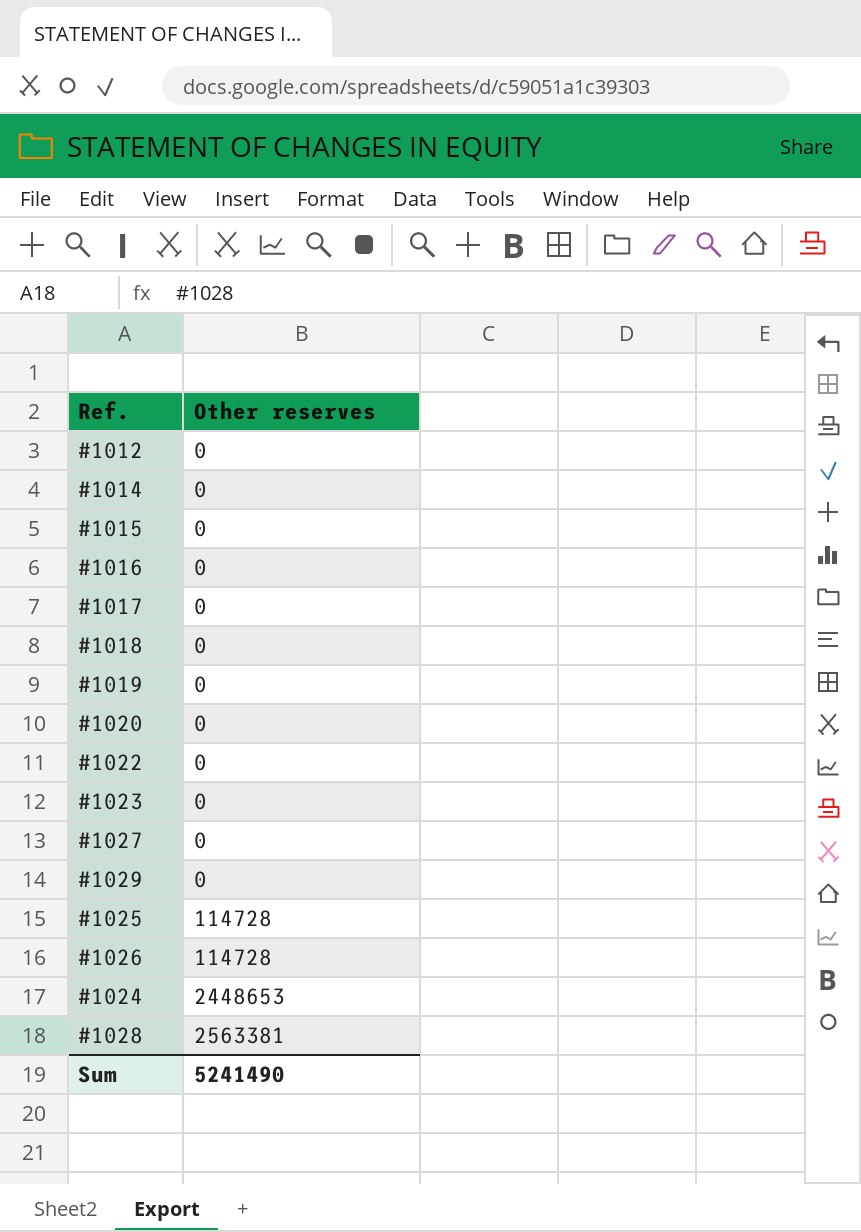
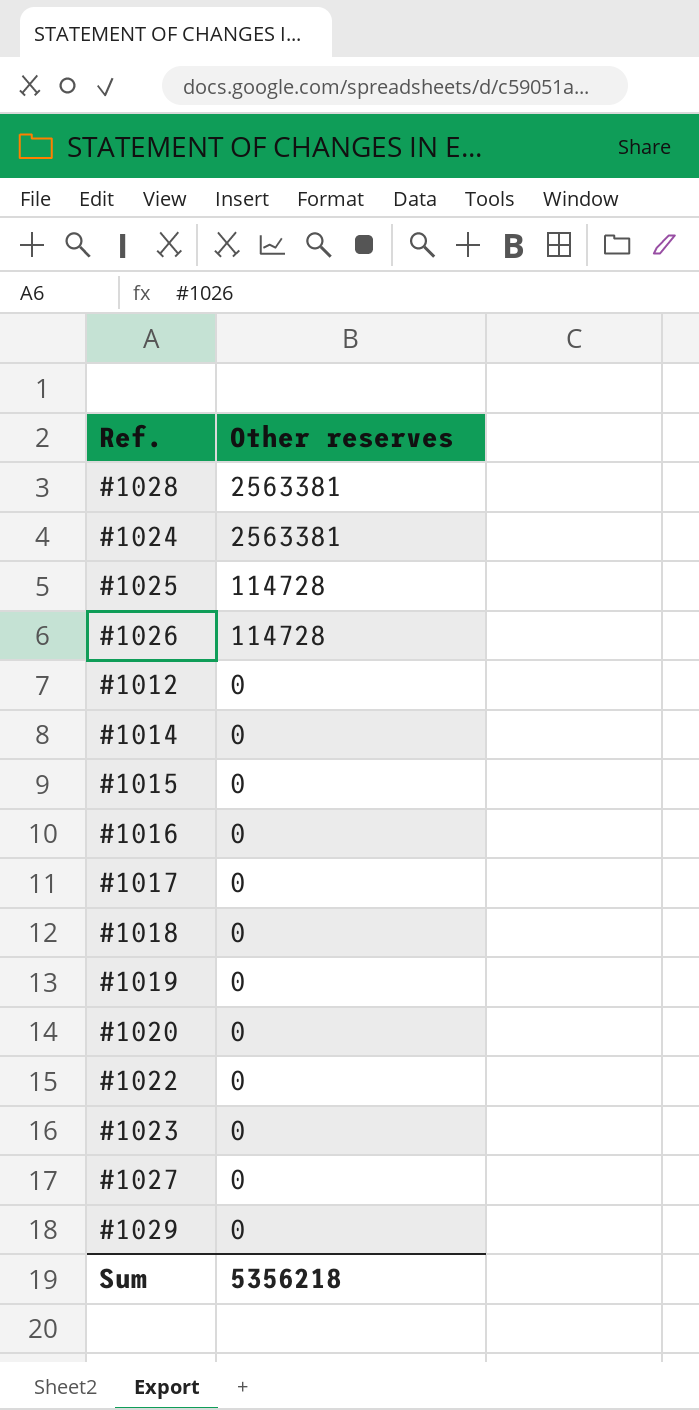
row order: Other reserves ascending -> Other reserves descending
#1024 | Other reserves: 2448653 -> 2563381
Sum | Other reserves: 5241490 -> 5356218

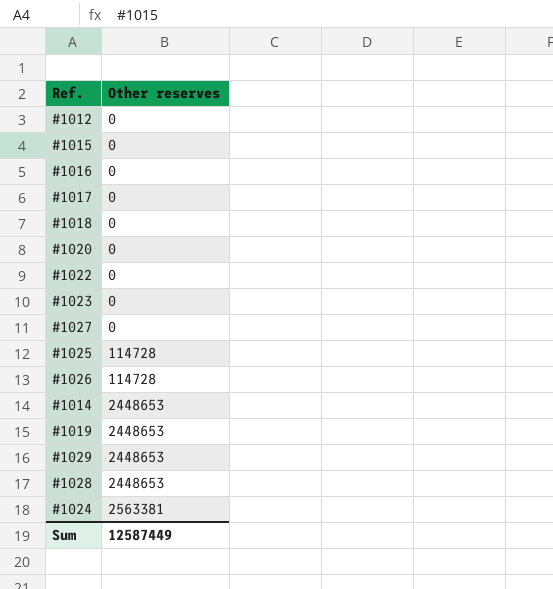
row order: Other reserves descending -> Other reserves ascending
#1014 | Other reserves: 0 -> 2448653
#1019 | Other reserves: 0 -> 2448653
#1029 | Other reserves: 0 -> 2448653
#1028 | Other reserves: 2563381 -> 2448653
Sum | Other reserves: 5356218 -> 12587449

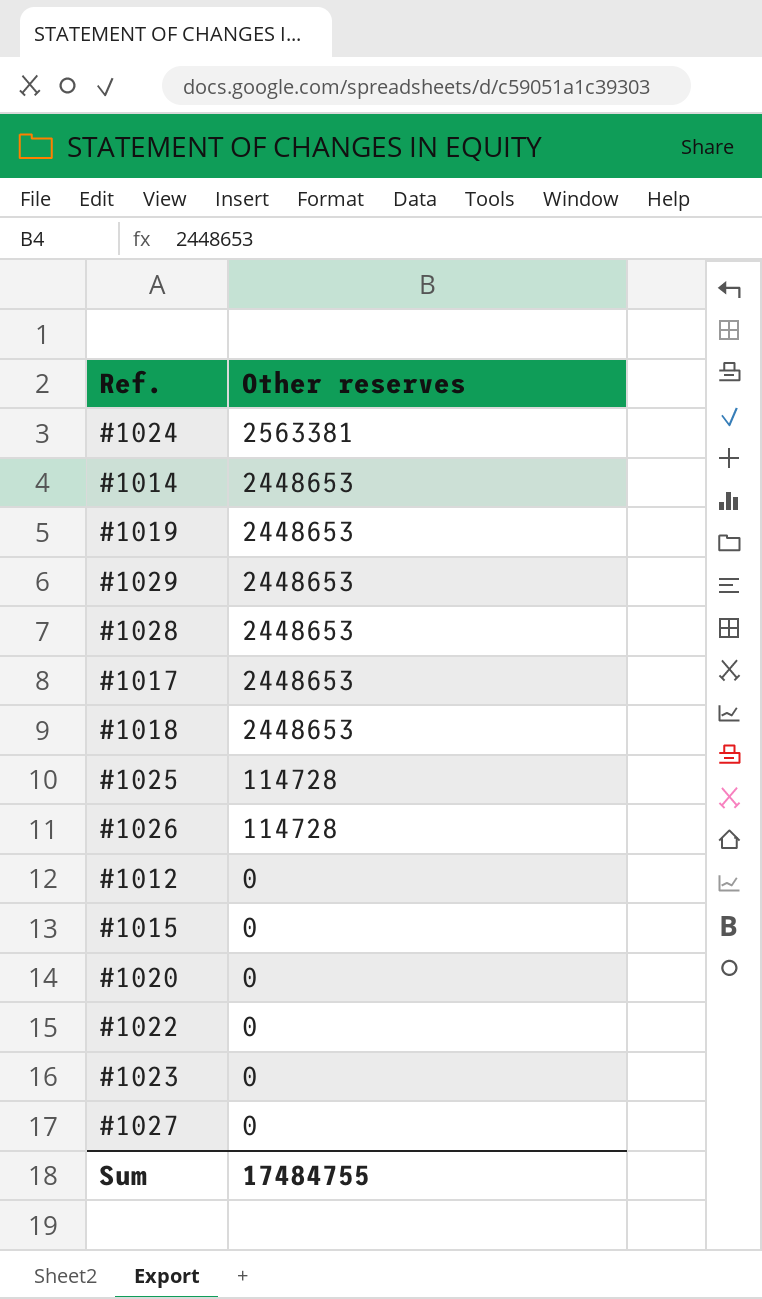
row order: Other reserves ascending -> Other reserves descending
row #1016: 0 -> none
#1017 | Other reserves: 0 -> 2448653
#1018 | Other reserves: 0 -> 2448653
Sum | Other reserves: 12587449 -> 17484755

